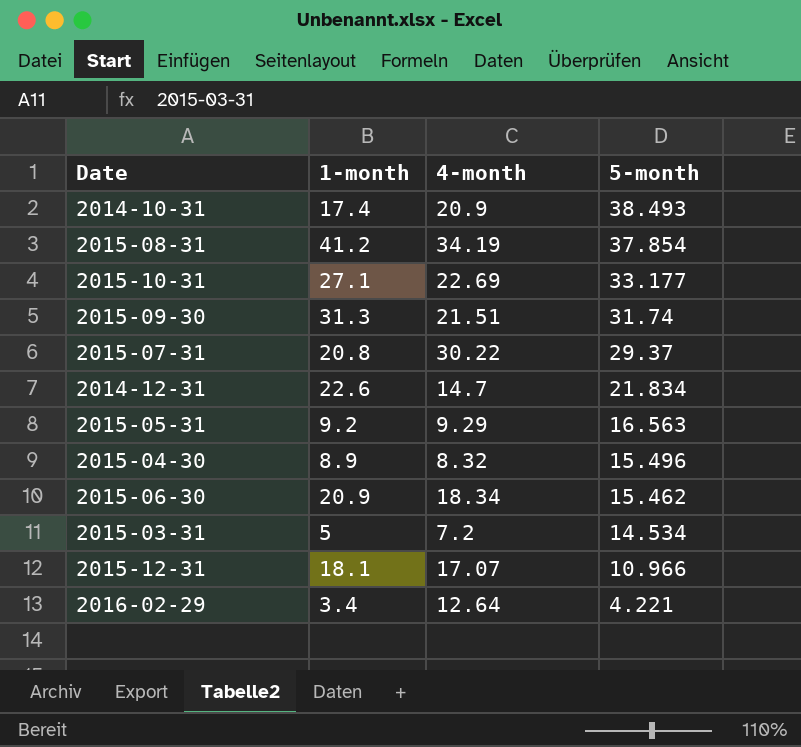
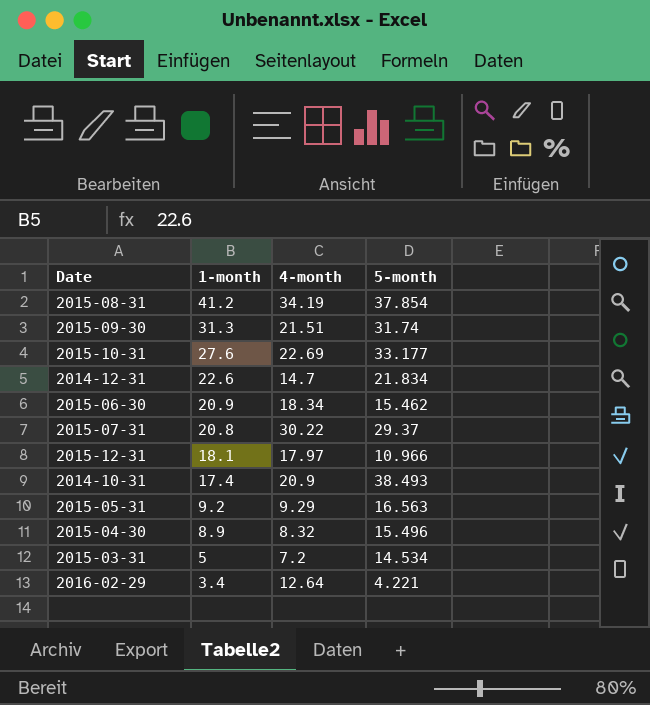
row order: 5-month descending -> 1-month descending
2015-10-31 | 1-month: 27.1 -> 27.6
2015-12-31 | 4-month: 17.07 -> 17.97

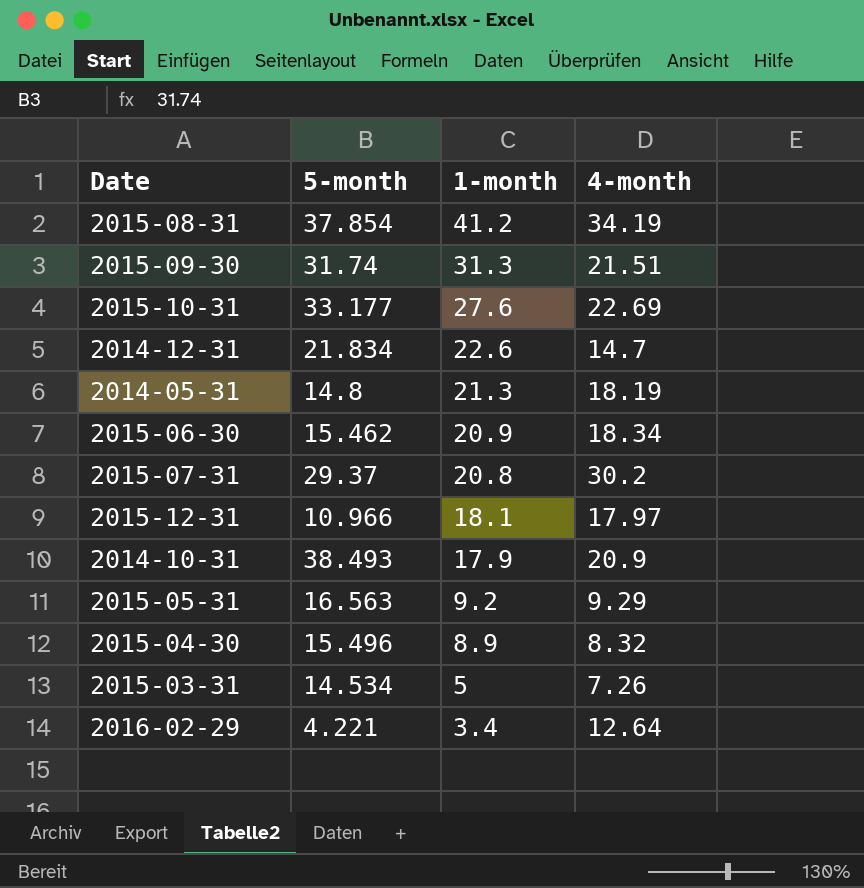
column 5-month | position: 4 -> 2
row 2014-05-31: none -> 14.8 | 21.3 | 18.19
2015-07-31 | 4-month: 30.22 -> 30.2
2014-10-31 | 1-month: 17.4 -> 17.9
2015-03-31 | 4-month: 7.2 -> 7.26

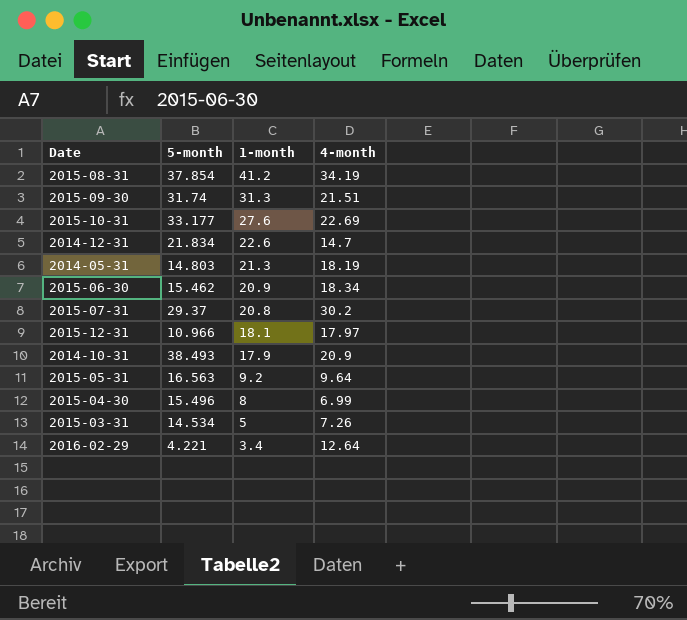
2014-05-31 | 5-month: 14.8 -> 14.803
2015-05-31 | 4-month: 9.29 -> 9.64
2015-04-30 | 1-month: 8.9 -> 8
2015-04-30 | 4-month: 8.32 -> 6.99

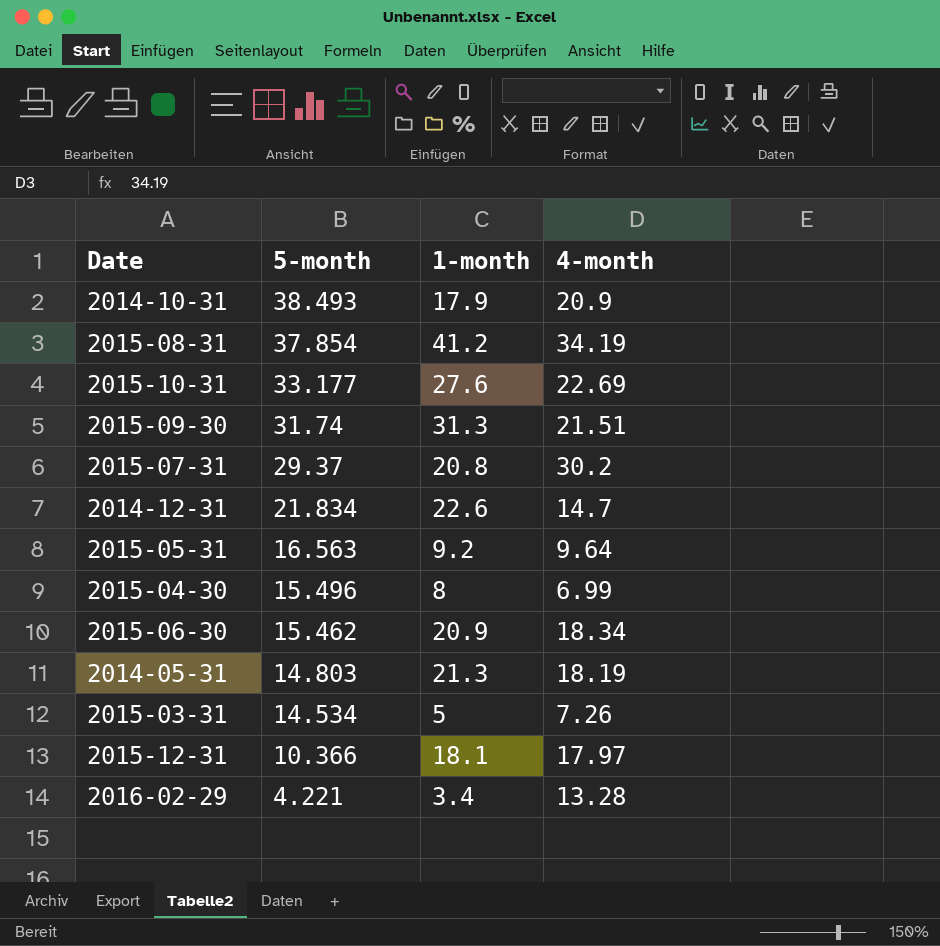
row order: 1-month descending -> 5-month descending
2015-12-31 | 5-month: 10.966 -> 10.366
2016-02-29 | 4-month: 12.64 -> 13.28

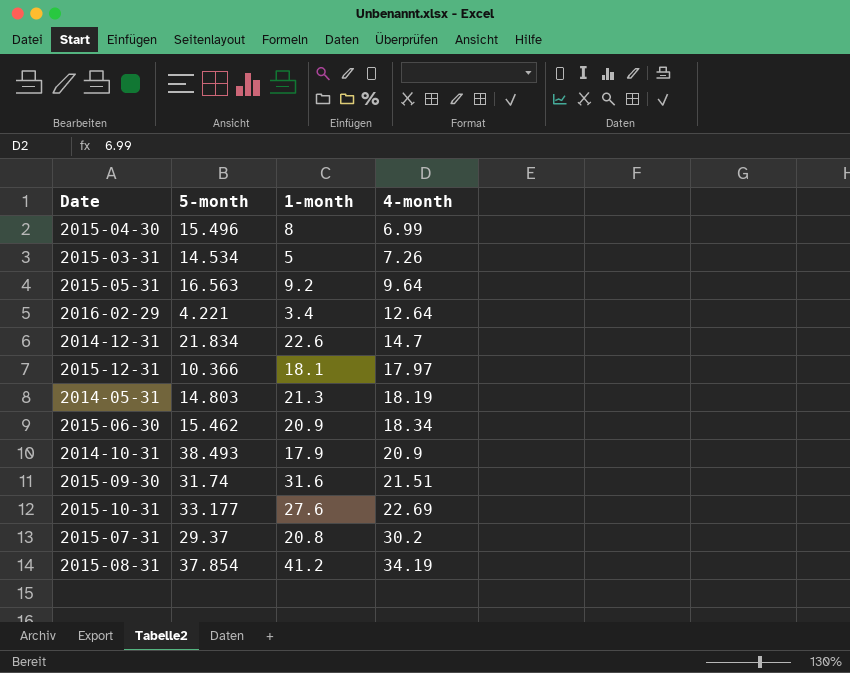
row order: 5-month descending -> 4-month ascending
2016-02-29 | 4-month: 13.28 -> 12.64
2015-09-30 | 1-month: 31.3 -> 31.6

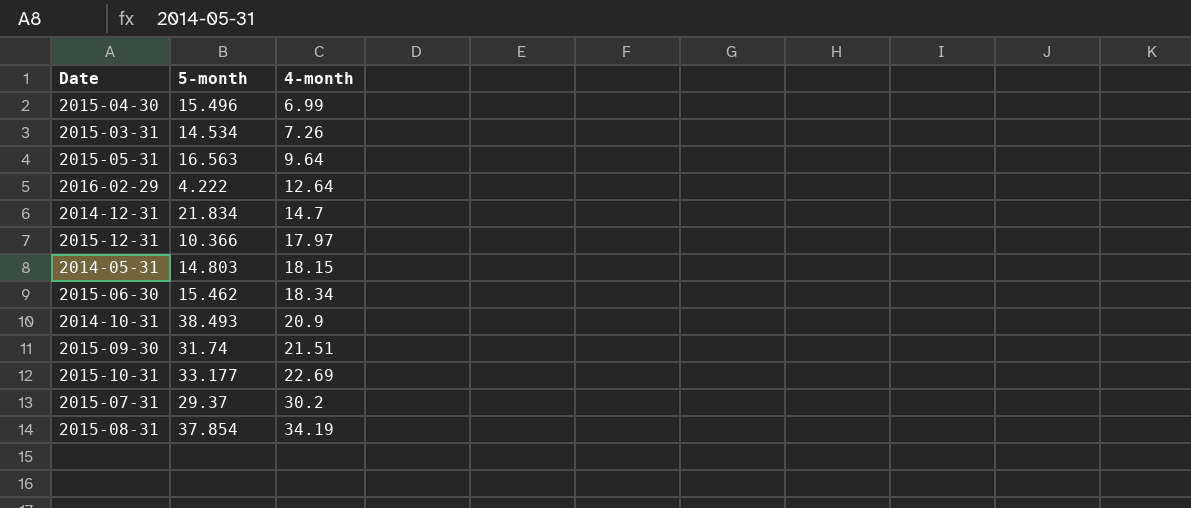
column 1-month | position: 3 -> none
2016-02-29 | 5-month: 4.221 -> 4.222
2014-05-31 | 4-month: 18.19 -> 18.15

